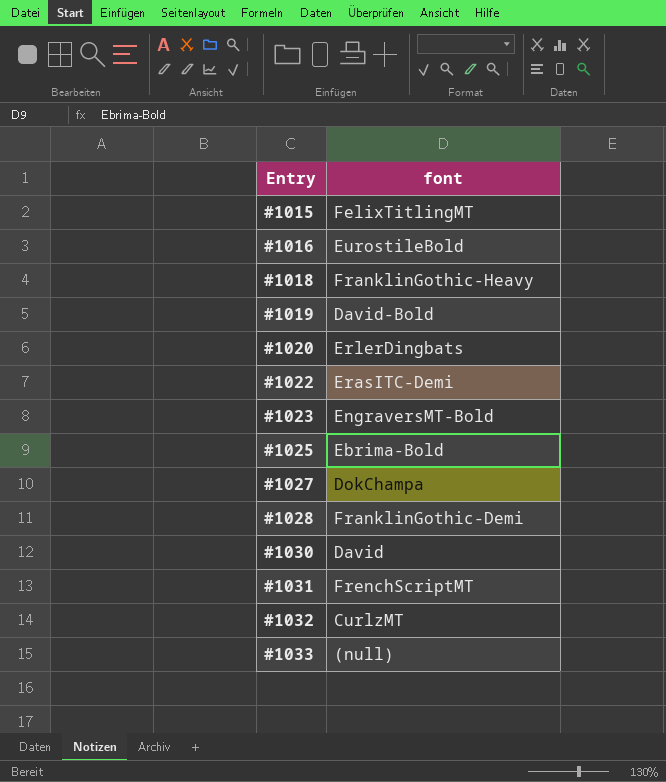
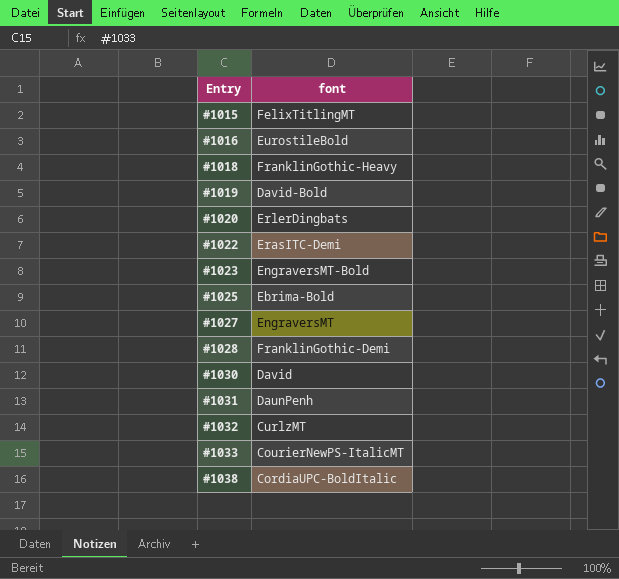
#1027 | font: DokChampa -> EngraversMT
#1031 | font: FrenchScriptMT -> DaunPenh
#1033 | font: (null) -> CourierNewPS-ItalicMT
row #1038: none -> CordiaUPC-BoldItalic

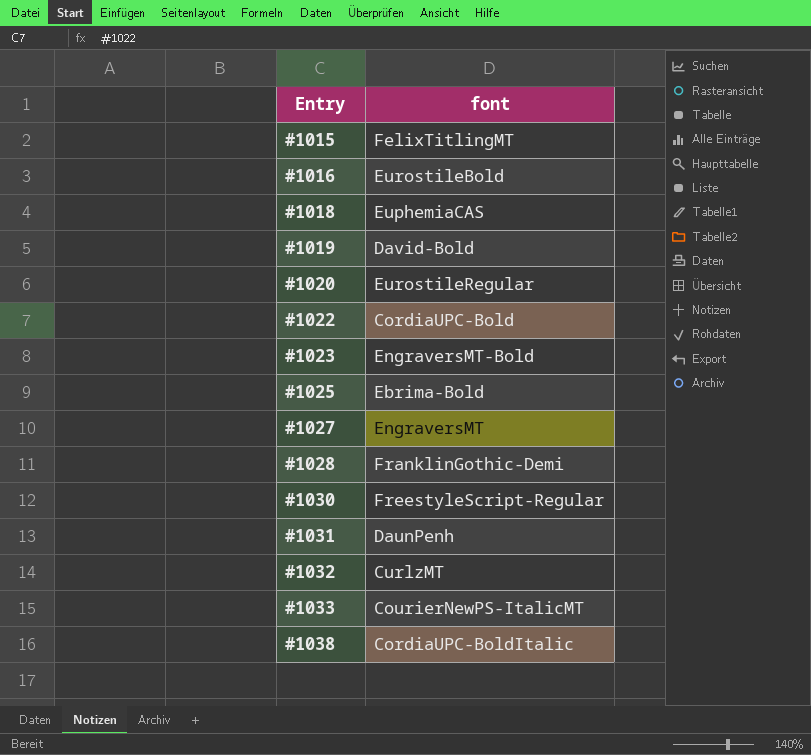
#1018 | font: FranklinGothic-Heavy -> EuphemiaCAS
#1020 | font: ErlerDingbats -> EurostileRegular
#1022 | font: ErasITC-Demi -> CordiaUPC-Bold
#1030 | font: David -> FreestyleScript-Regular

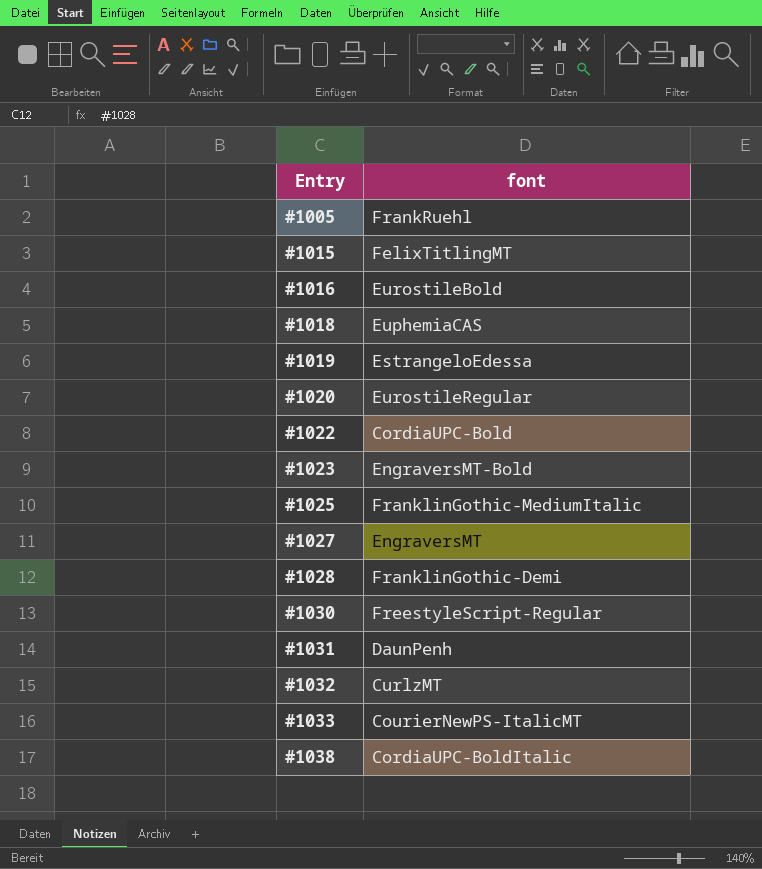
row #1005: none -> FrankRuehl
#1019 | font: David-Bold -> EstrangeloEdessa
#1025 | font: Ebrima-Bold -> FranklinGothic-MediumItalic

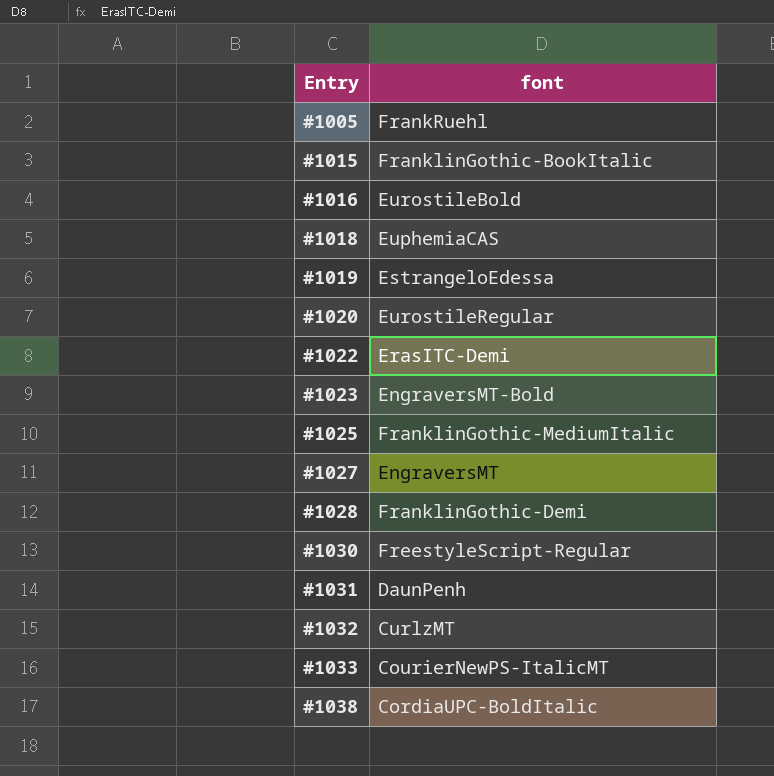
#1015 | font: FelixTitlingMT -> FranklinGothic-BookItalic
#1022 | font: CordiaUPC-Bold -> ErasITC-Demi

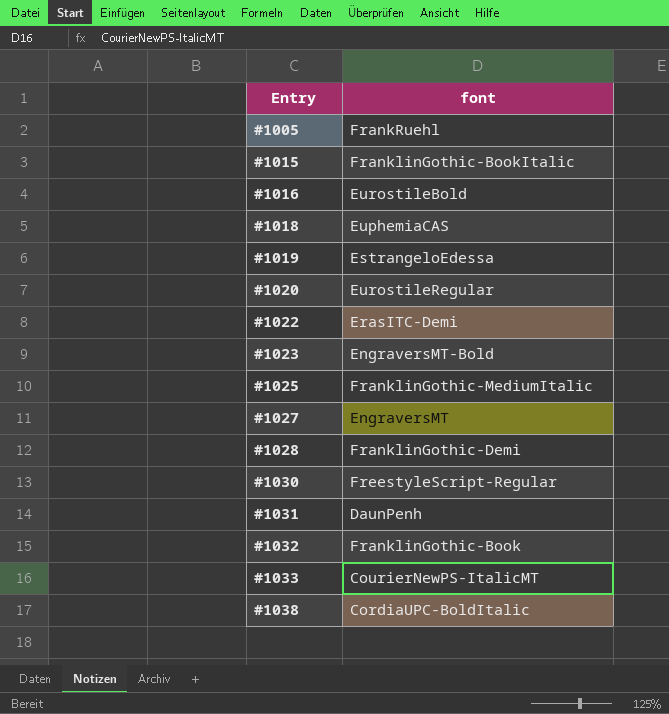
#1032 | font: CurlzMT -> FranklinGothic-Book

